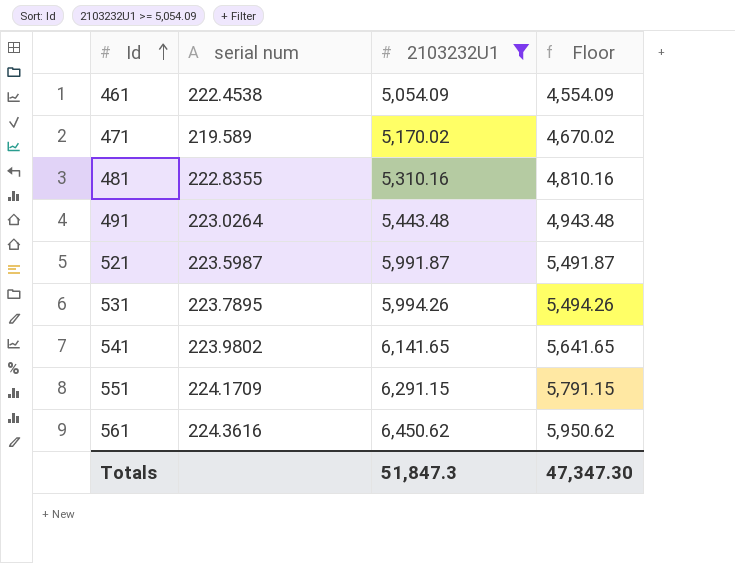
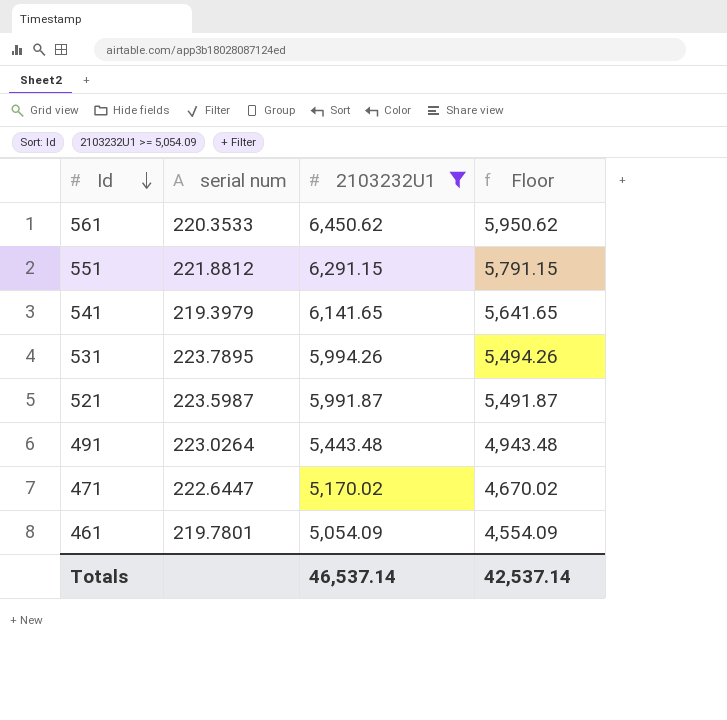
row order: Id ascending -> Id descending
row 481: 222.8355 | 5,310.16 | 4,810.16 -> none
561 | serial num: 224.3616 -> 220.3533
551 | serial num: 224.1709 -> 221.8812
541 | serial num: 223.9802 -> 219.3979
471 | serial num: 219.589 -> 222.6447
461 | serial num: 222.4538 -> 219.7801
Totals | 2103232U1: 51,847.3 -> 46,537.14
Totals | Floor: 47,347.30 -> 42,537.14

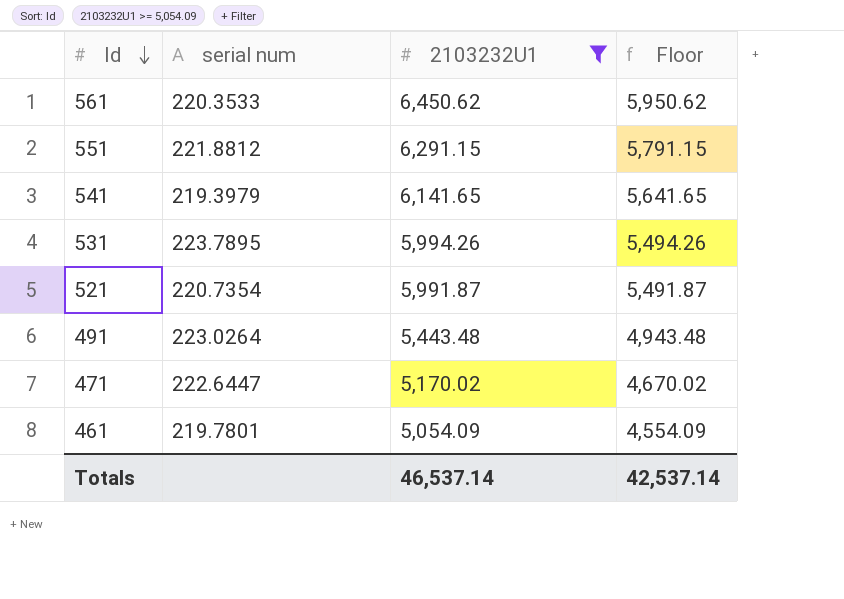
521 | serial num: 223.5987 -> 220.7354

